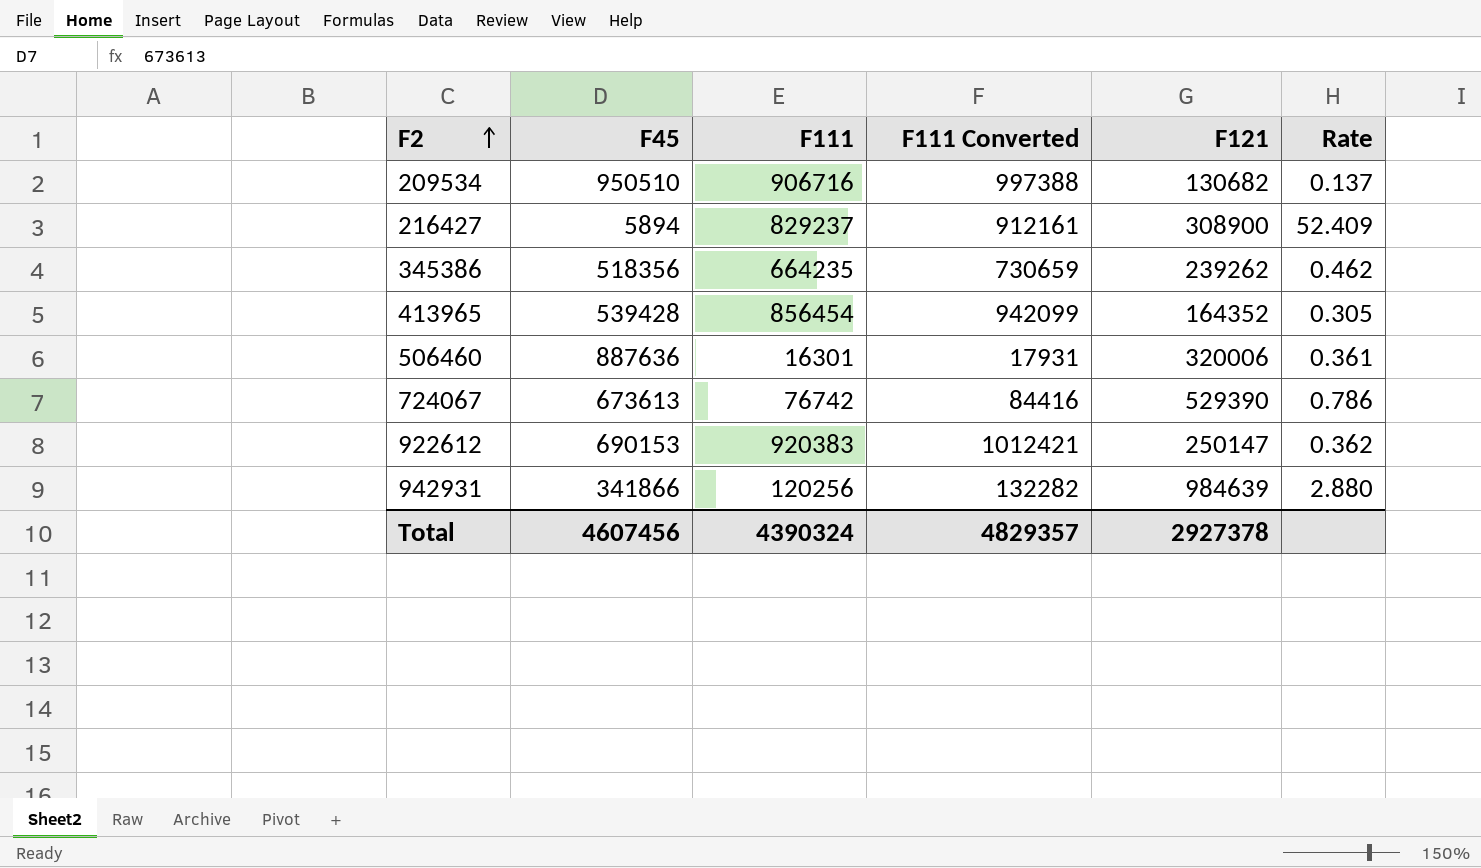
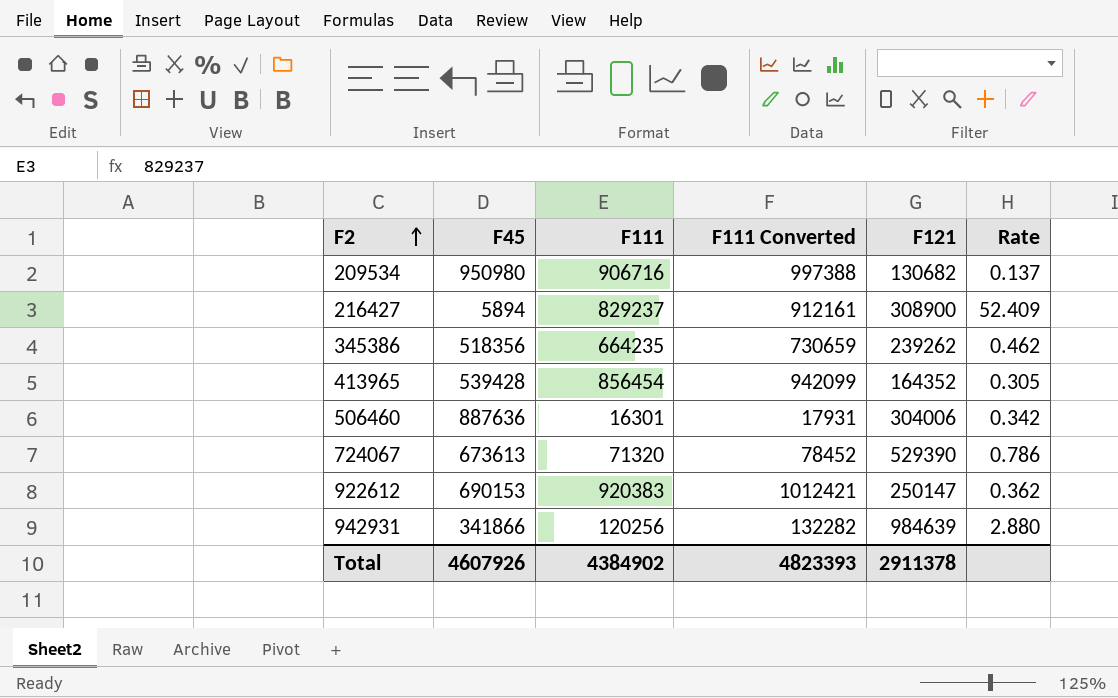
209534 | F45: 950510 -> 950980
506460 | F121: 320006 -> 304006
506460 | Rate: 0.361 -> 0.342
724067 | F111: 76742 -> 71320
724067 | F111 Converted: 84416 -> 78452
Total | F45: 4607456 -> 4607926
Total | F111: 4390324 -> 4384902
Total | F111 Converted: 4829357 -> 4823393
Total | F121: 2927378 -> 2911378

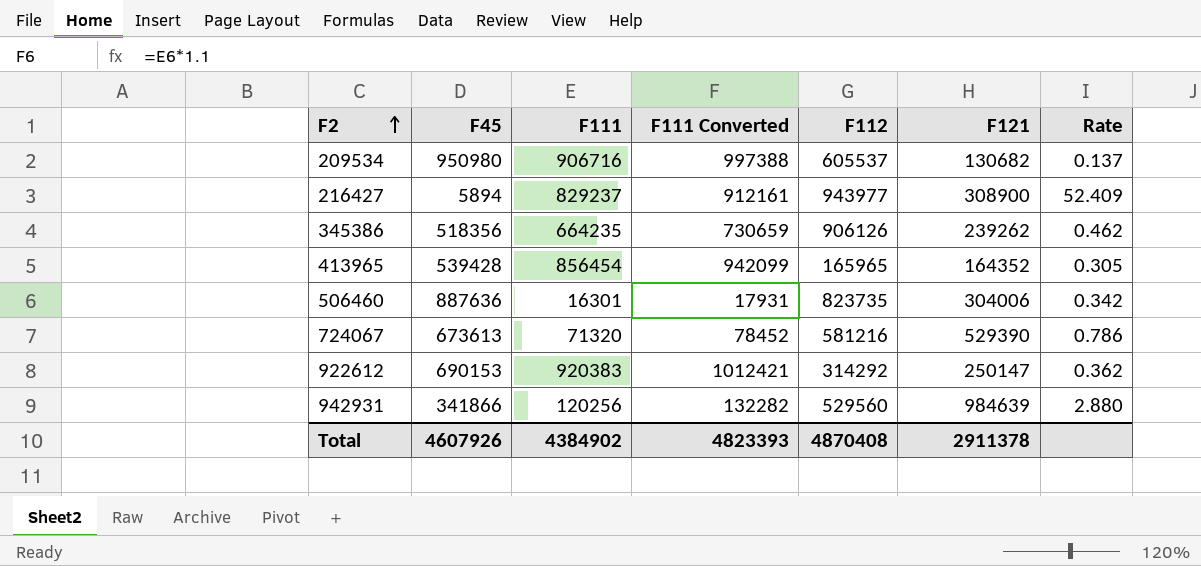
column F112 | position: none -> 5

